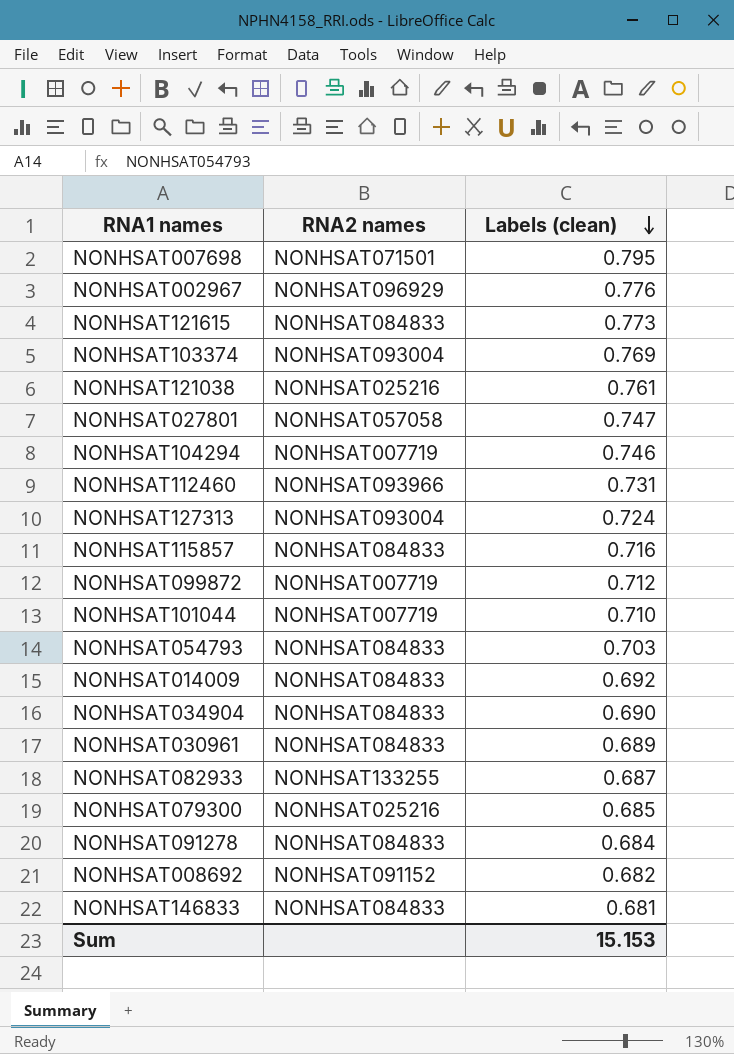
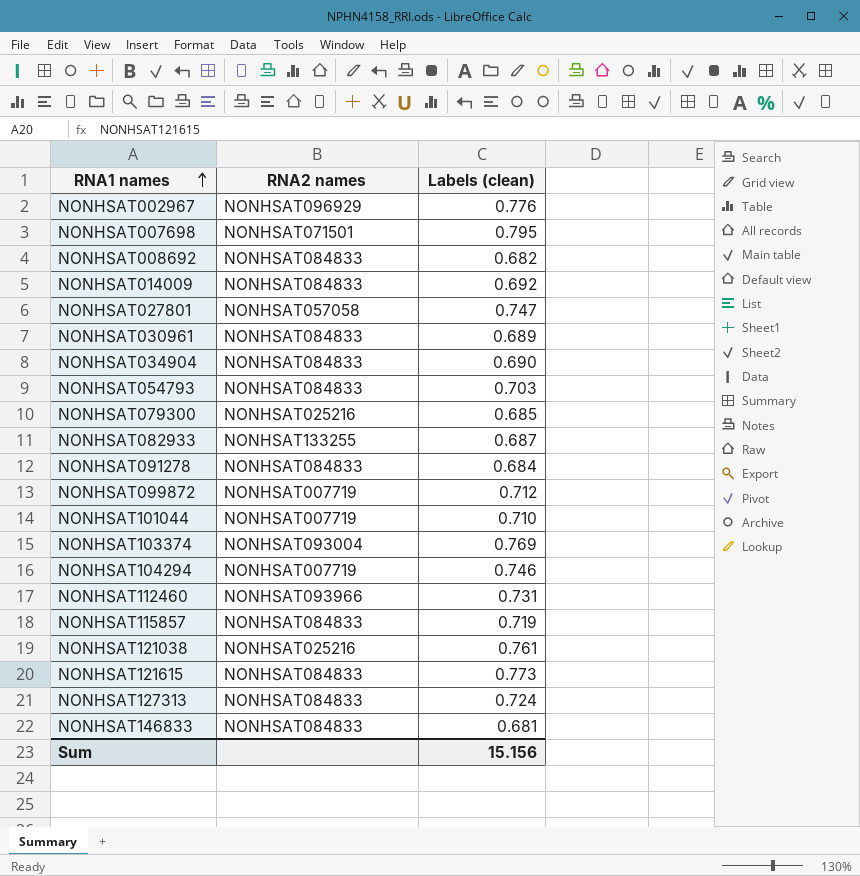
row order: Labels (clean) descending -> RNA1 names ascending
NONHSAT008692 | RNA2 names: NONHSAT091152 -> NONHSAT084833
NONHSAT115857 | Labels (clean): 0.716 -> 0.719
NONHSAT127313 | RNA2 names: NONHSAT093004 -> NONHSAT084833
Sum | Labels (clean): 15.153 -> 15.156

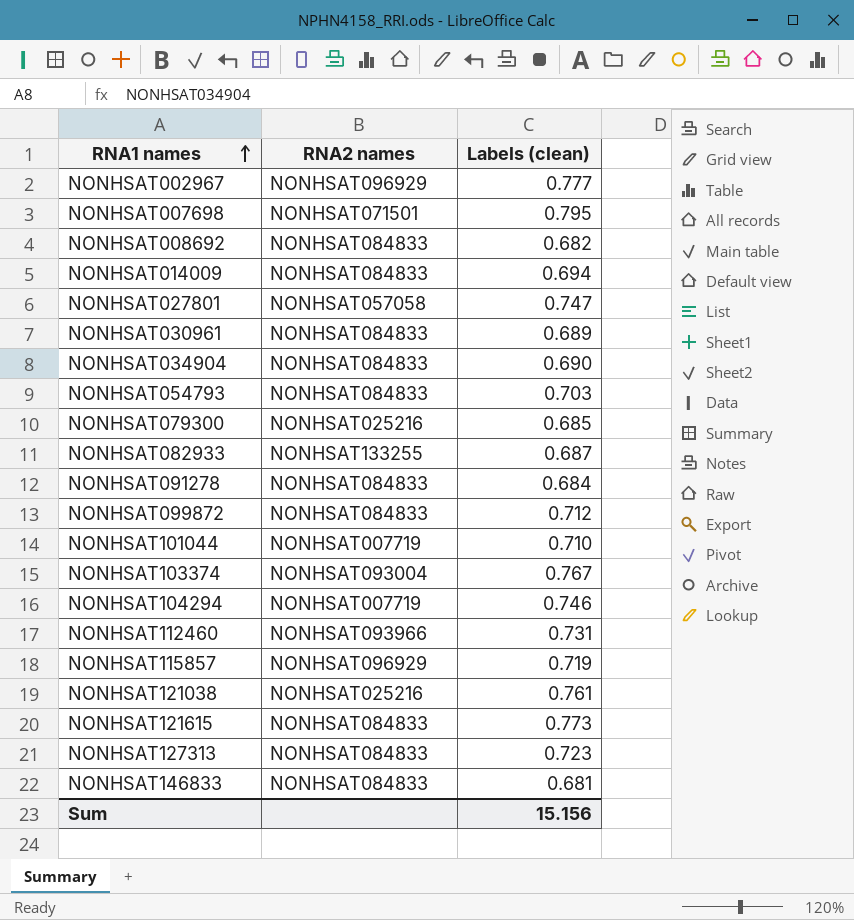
NONHSAT002967 | Labels (clean): 0.776 -> 0.777
NONHSAT014009 | Labels (clean): 0.692 -> 0.694
NONHSAT099872 | RNA2 names: NONHSAT007719 -> NONHSAT084833
NONHSAT103374 | Labels (clean): 0.769 -> 0.767
NONHSAT115857 | RNA2 names: NONHSAT084833 -> NONHSAT096929
NONHSAT127313 | Labels (clean): 0.724 -> 0.723

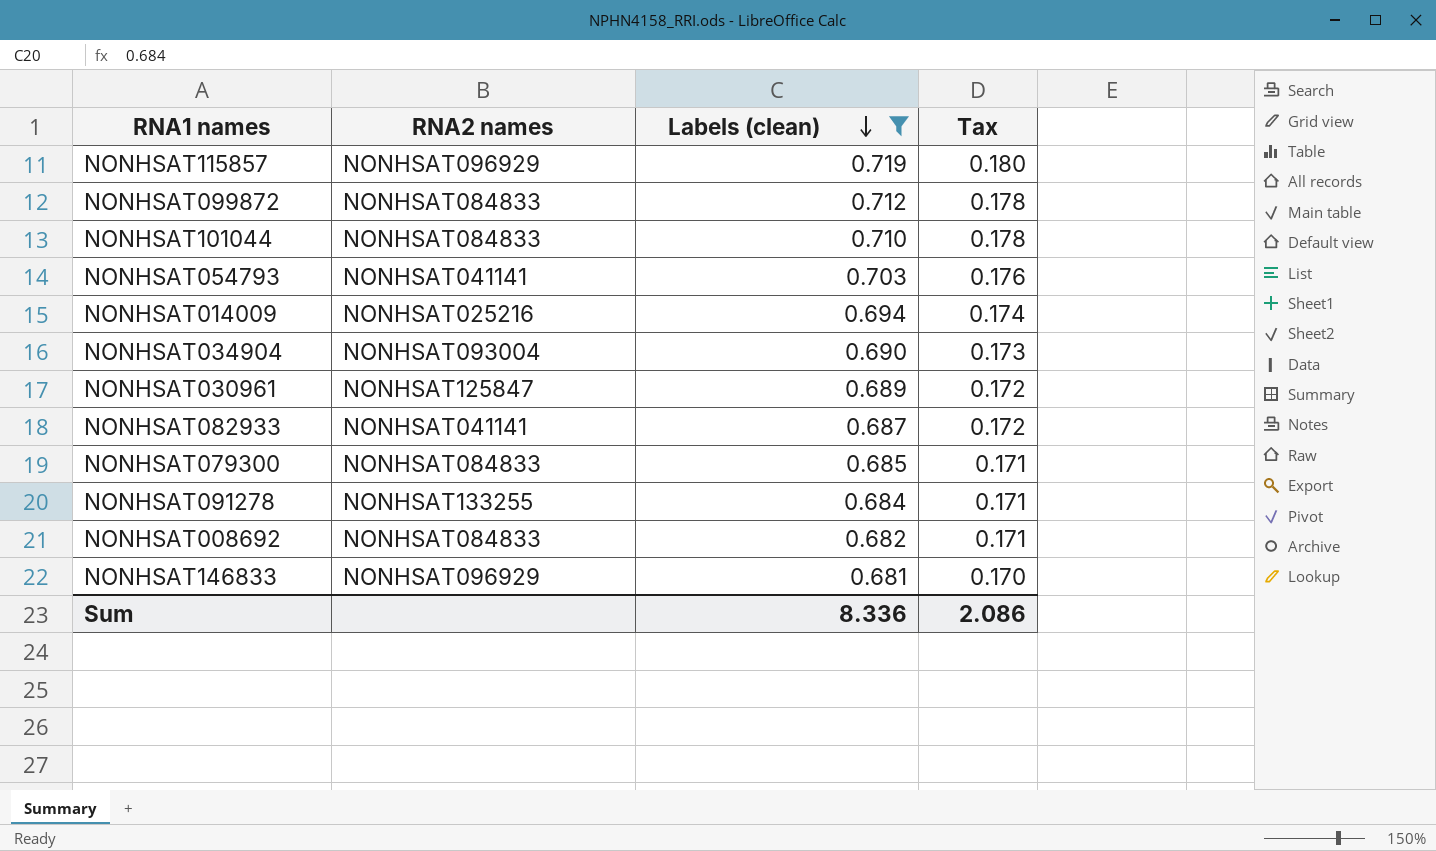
filter: none -> Labels (clean) <= 0.719
row order: RNA1 names ascending -> Labels (clean) descending
column Tax | formula: none -> [Labels (clean)] * 0.25
NONHSAT101044 | RNA2 names: NONHSAT007719 -> NONHSAT084833
NONHSAT054793 | RNA2 names: NONHSAT084833 -> NONHSAT041141
NONHSAT014009 | RNA2 names: NONHSAT084833 -> NONHSAT025216
NONHSAT034904 | RNA2 names: NONHSAT084833 -> NONHSAT093004
NONHSAT030961 | RNA2 names: NONHSAT084833 -> NONHSAT125847
NONHSAT082933 | RNA2 names: NONHSAT133255 -> NONHSAT041141
NONHSAT079300 | RNA2 names: NONHSAT025216 -> NONHSAT084833
NONHSAT091278 | RNA2 names: NONHSAT084833 -> NONHSAT133255
NONHSAT146833 | RNA2 names: NONHSAT084833 -> NONHSAT096929
Sum | Labels (clean): 15.156 -> 8.336

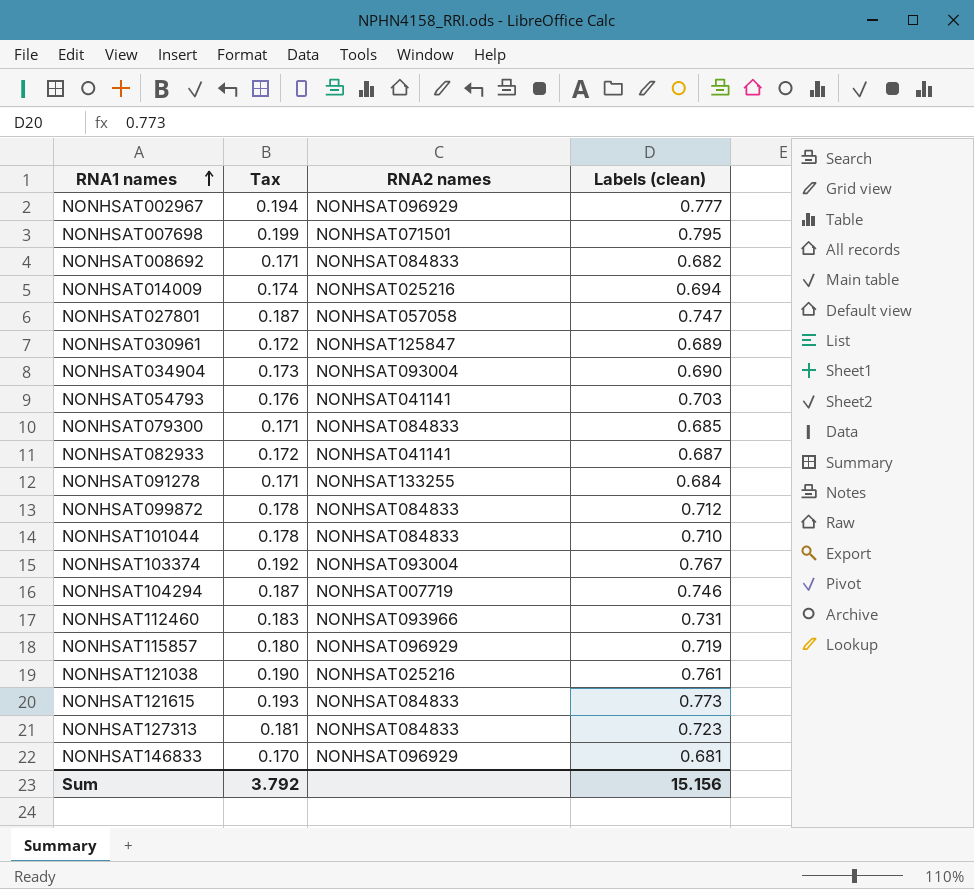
filter: Labels (clean) <= 0.719 -> none
row order: Labels (clean) descending -> RNA1 names ascending
column Tax | position: 4 -> 2
Sum | Tax: 2.086 -> 3.792
Sum | Labels (clean): 8.336 -> 15.156

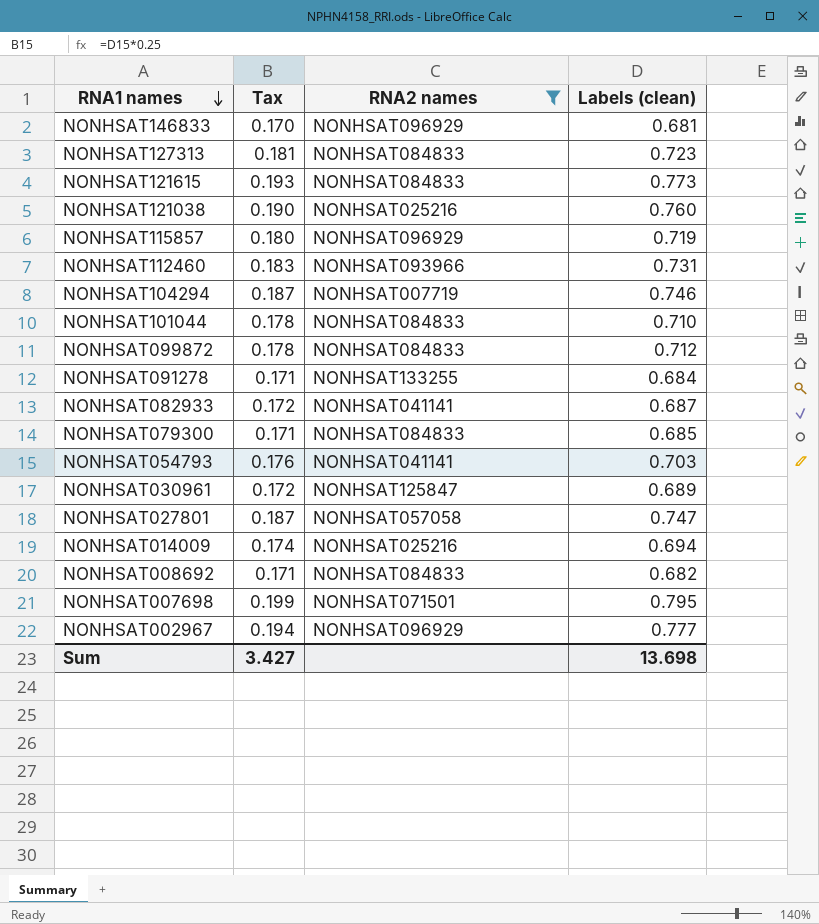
filter: none -> RNA2 names != NONHSAT093004
row order: RNA1 names ascending -> RNA1 names descending
NONHSAT121038 | Labels (clean): 0.761 -> 0.760
Sum | Tax: 3.792 -> 3.427
Sum | Labels (clean): 15.156 -> 13.698

